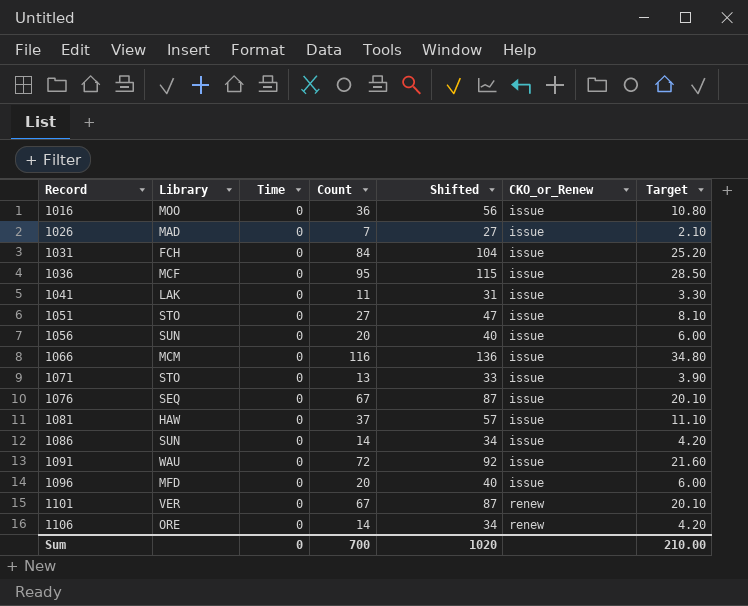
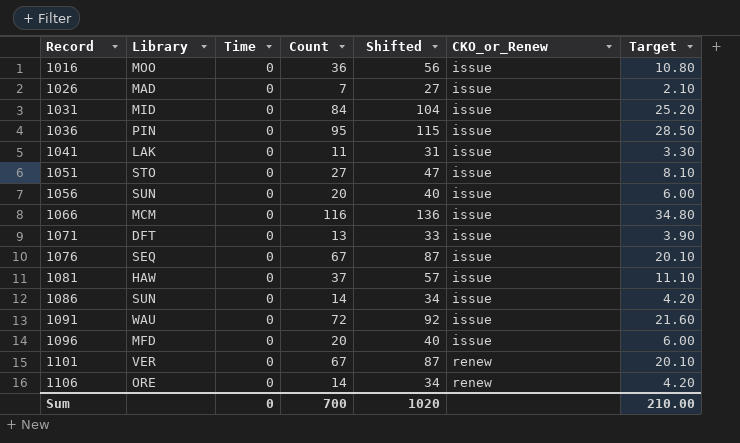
1031 | Library: FCH -> MID
1036 | Library: MCF -> PIN
1071 | Library: STO -> DFT

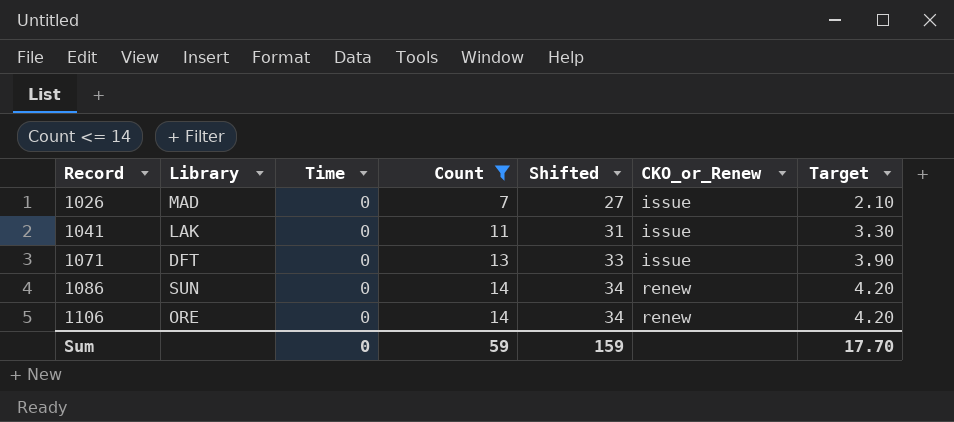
filter: none -> Count <= 14
1086 | CKO_or_Renew: issue -> renew
Sum | Count: 700 -> 59
Sum | Shifted: 1020 -> 159
Sum | Target: 210.00 -> 17.70

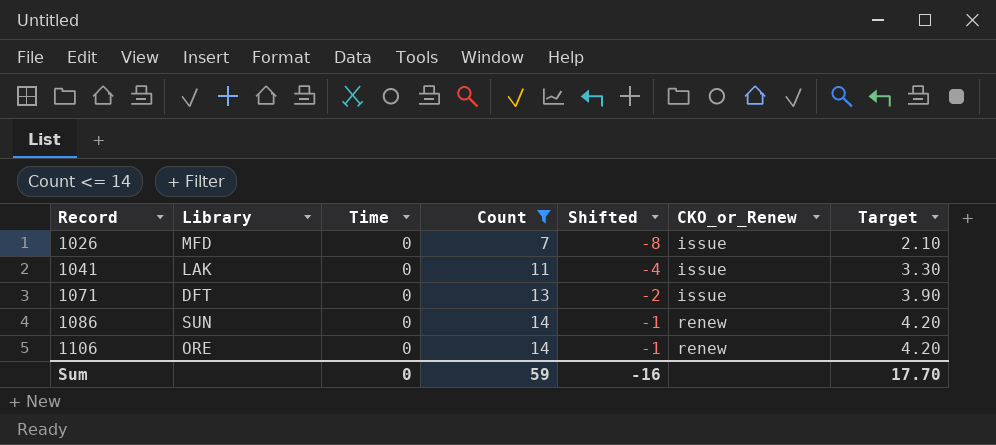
column Shifted | formula: [Count] + 20 -> [Count] - 15
1026 | Library: MAD -> MFD
Sum | Shifted: 159 -> -16

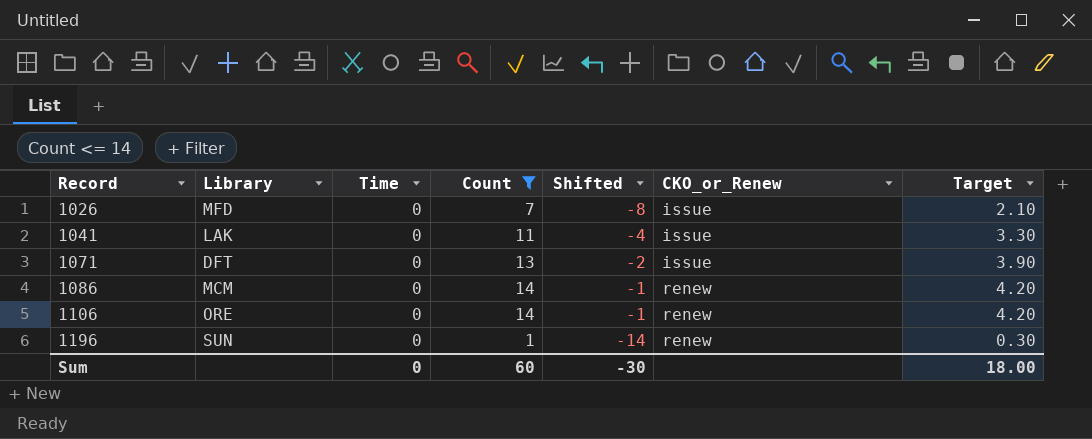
1086 | Library: SUN -> MCM
row 1196: none -> SUN | 0 | 1 | -14 | renew | 0.30
Sum | Count: 59 -> 60
Sum | Shifted: -16 -> -30
Sum | Target: 17.70 -> 18.00

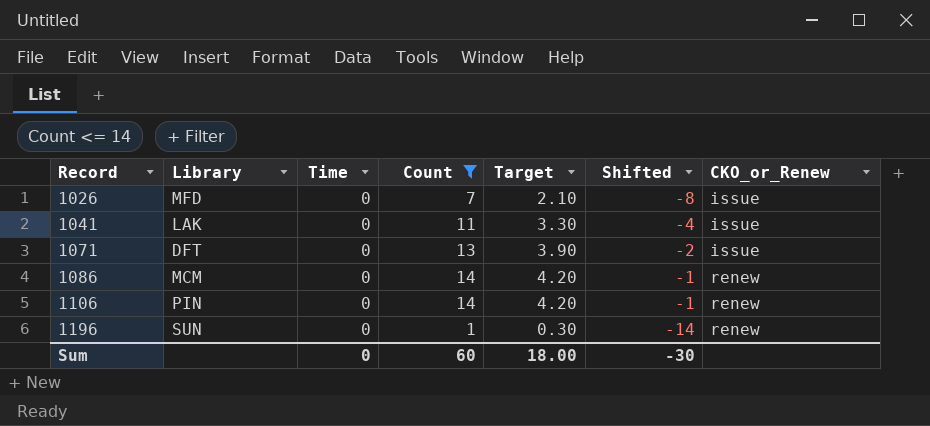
column Target | position: 7 -> 5
1106 | Library: ORE -> PIN

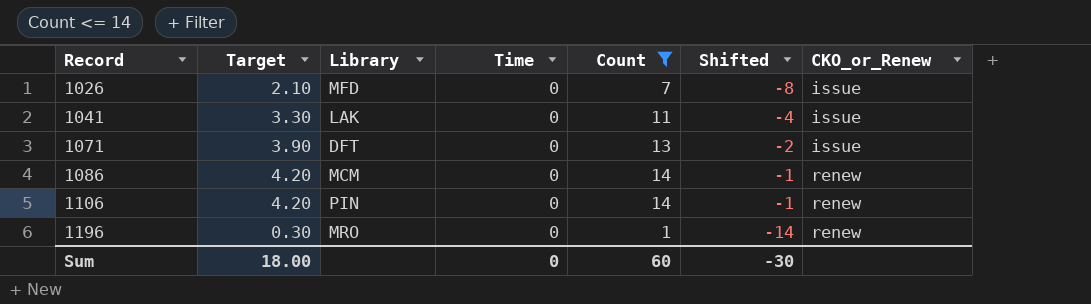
column Target | position: 5 -> 2
1196 | Library: SUN -> MRO

